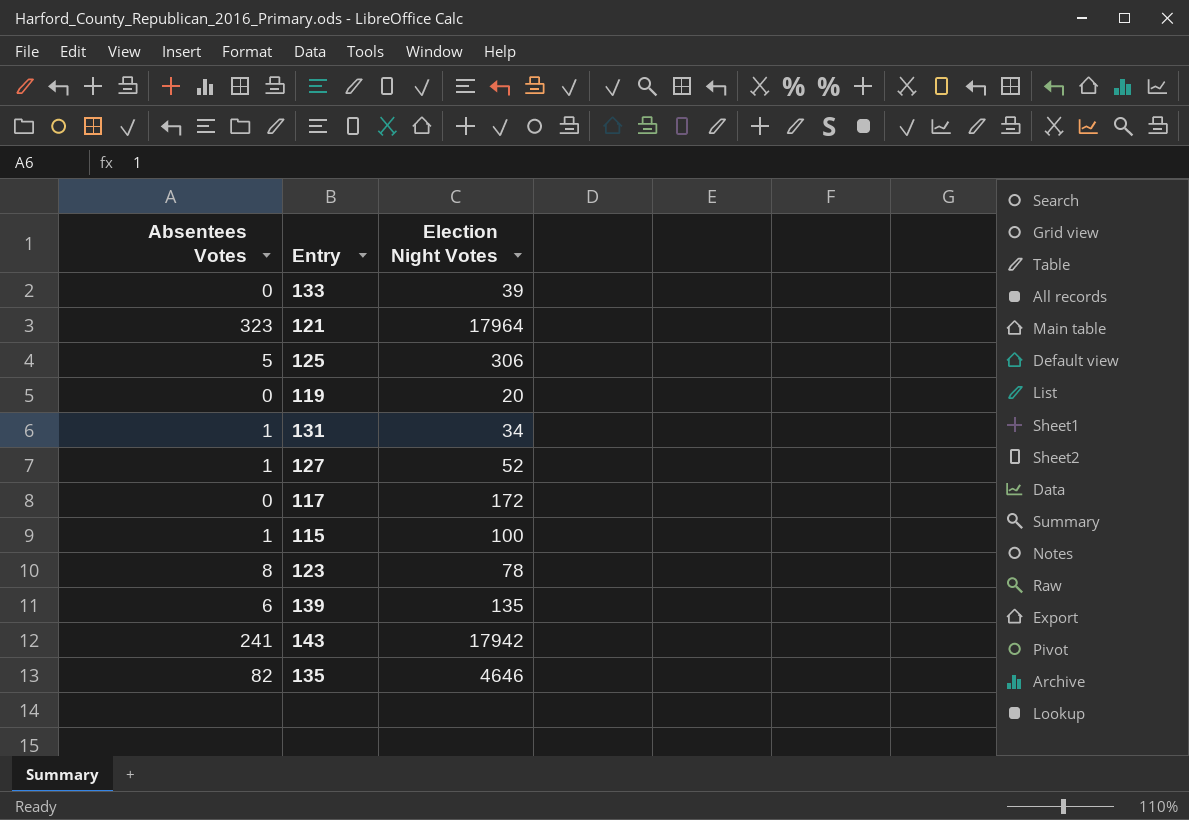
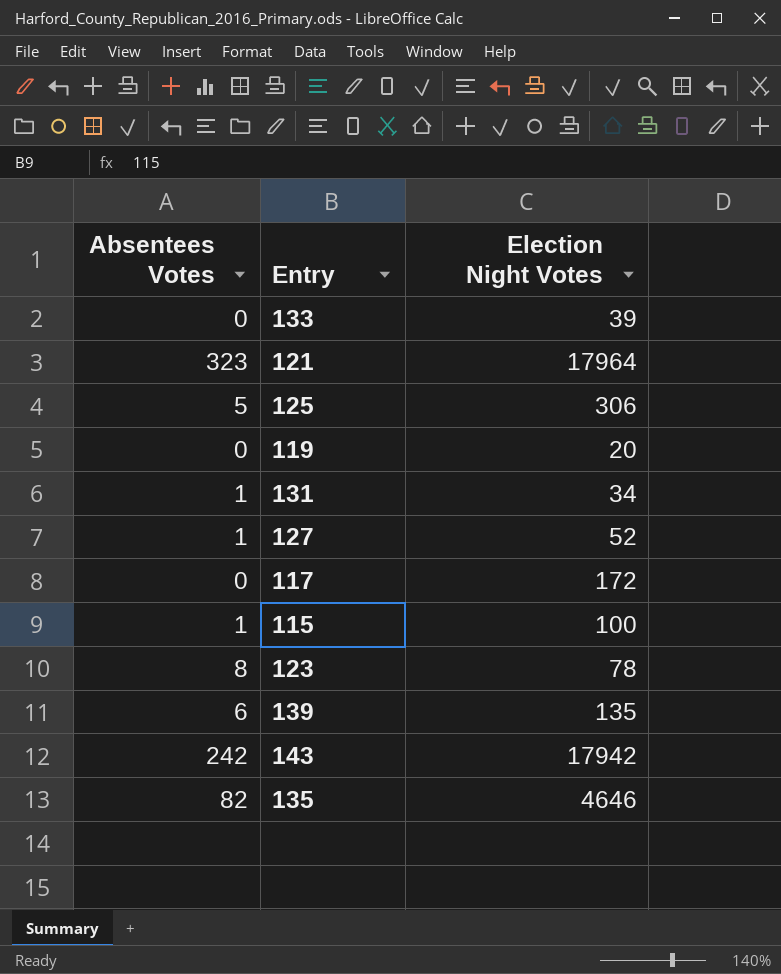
143 | Absentees Votes: 241 -> 242

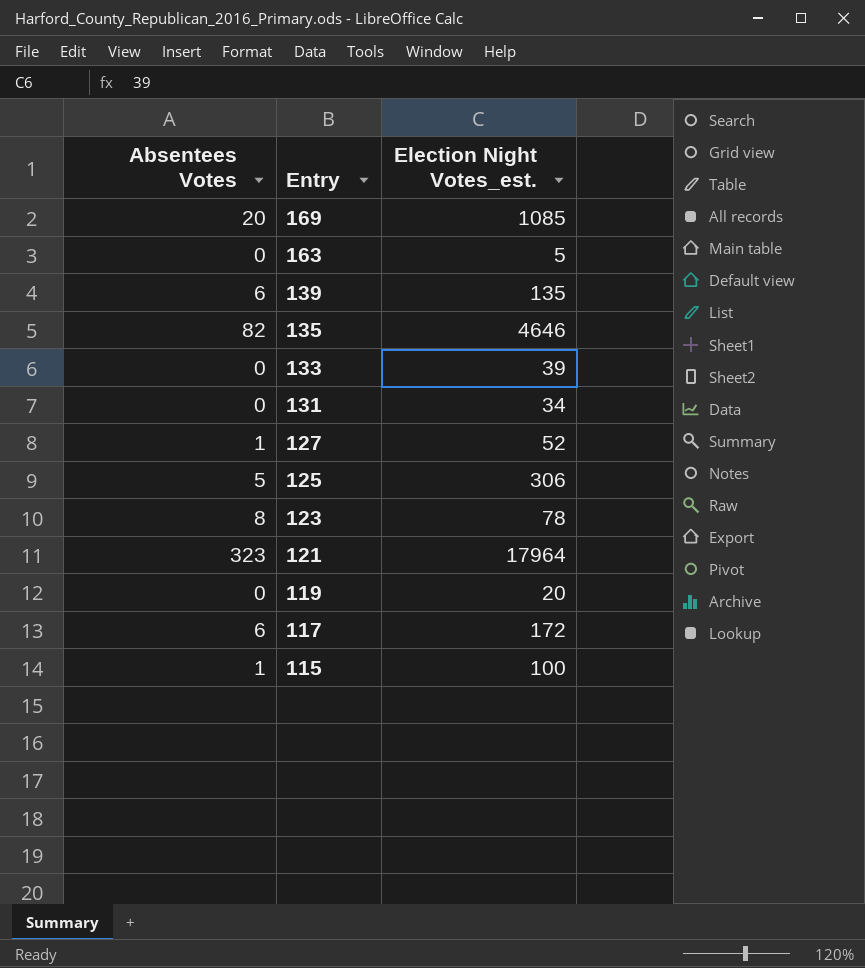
row order: none -> Entry descending
column name: Election Night Votes -> Election Night Votes_est.
row 143: 242 | 17942 -> none
row 169: none -> 20 | 1085
row 163: none -> 0 | 5
131 | Absentees Votes: 1 -> 0
117 | Absentees Votes: 0 -> 6

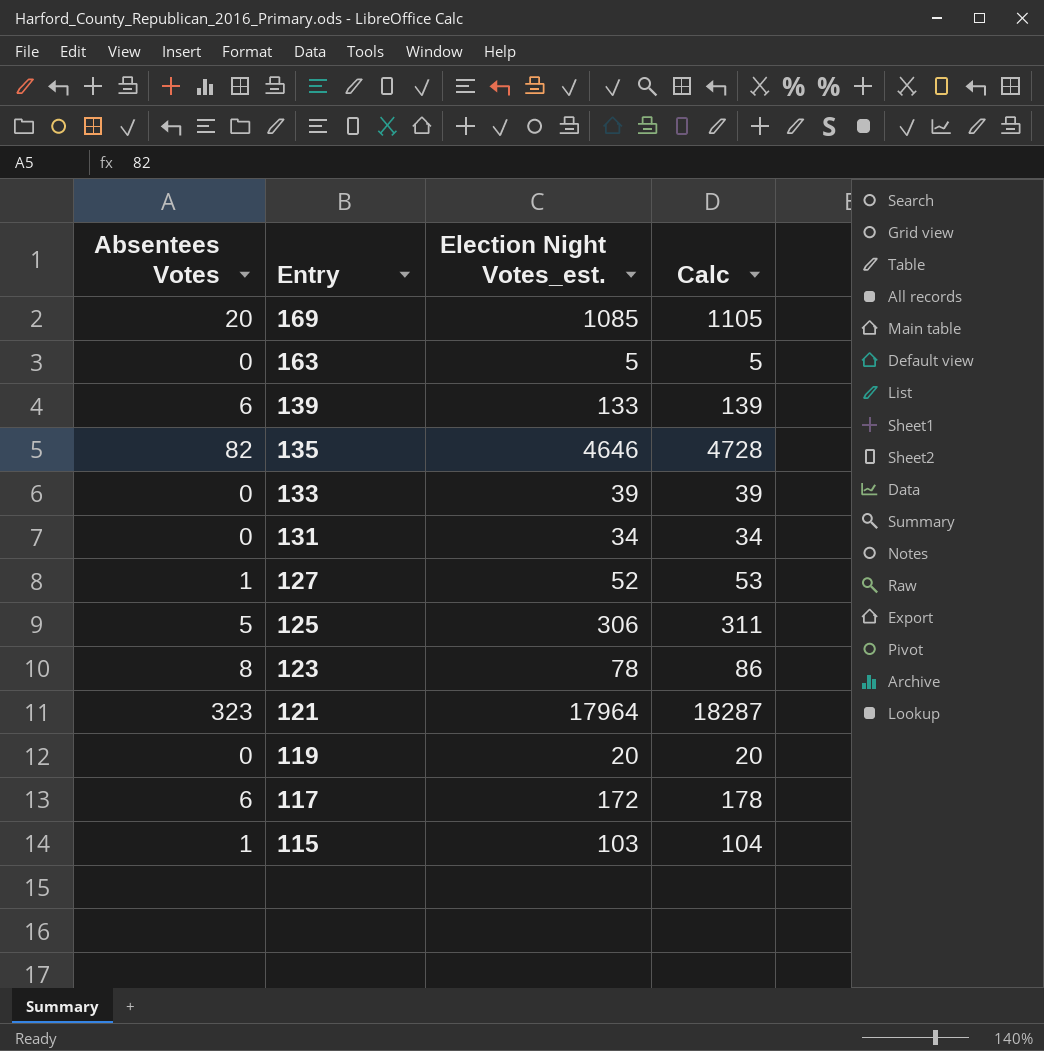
column Calc | formula: none -> [Absentees Votes] + [Election Night Votes_est.]
139 | Election Night Votes_est.: 135 -> 133
115 | Election Night Votes_est.: 100 -> 103

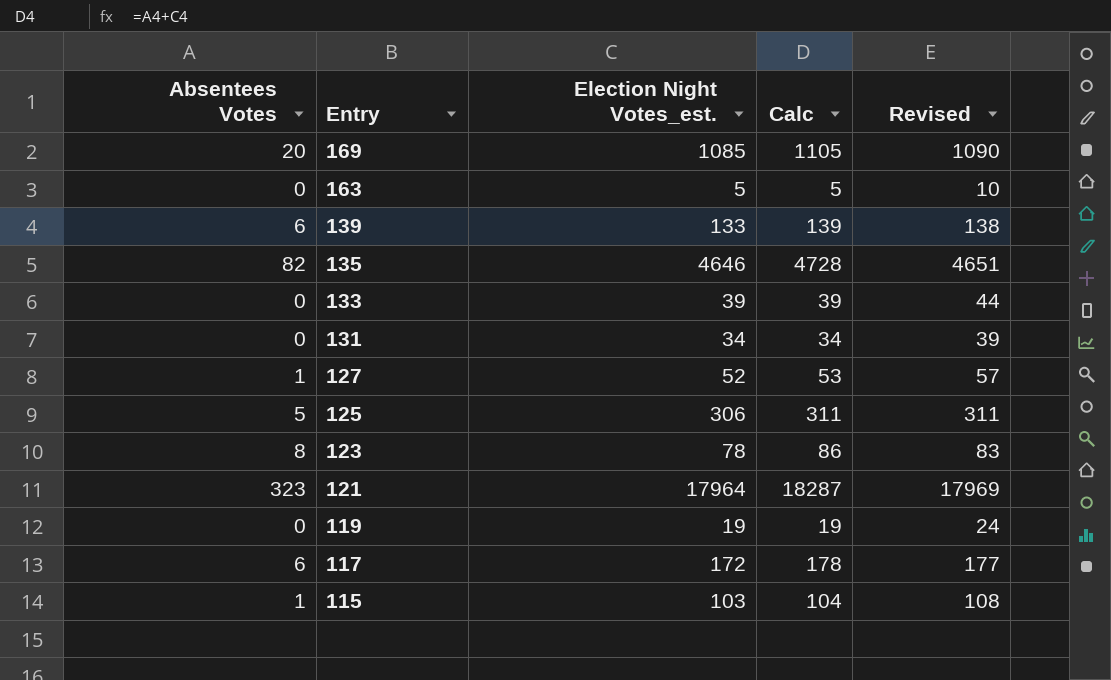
column Revised | formula: none -> [Election Night Votes_est.] + 5
119 | Election Night Votes_est.: 20 -> 19
119 | Calc: 20 -> 19

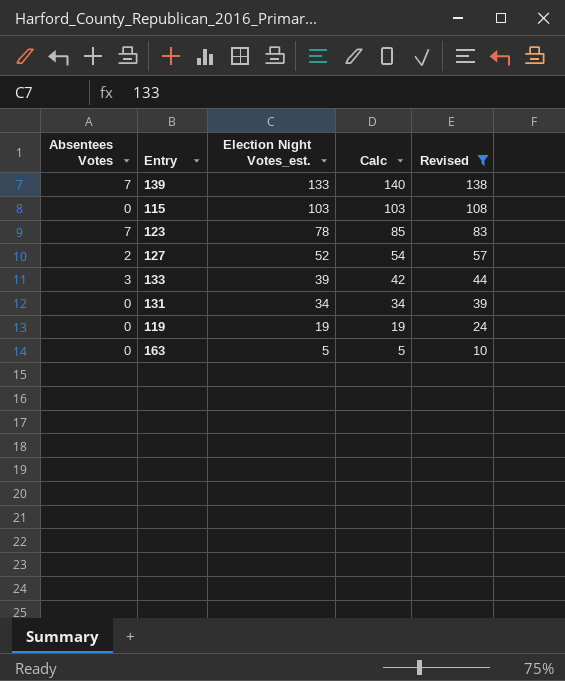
filter: none -> Revised <= 138
row order: Entry descending -> Election Night Votes_est. descending
139 | Absentees Votes: 6 -> 7
139 | Calc: 139 -> 140
115 | Absentees Votes: 1 -> 0
115 | Calc: 104 -> 103
123 | Absentees Votes: 8 -> 7
123 | Calc: 86 -> 85
127 | Absentees Votes: 1 -> 2
127 | Calc: 53 -> 54
133 | Absentees Votes: 0 -> 3
133 | Calc: 39 -> 42

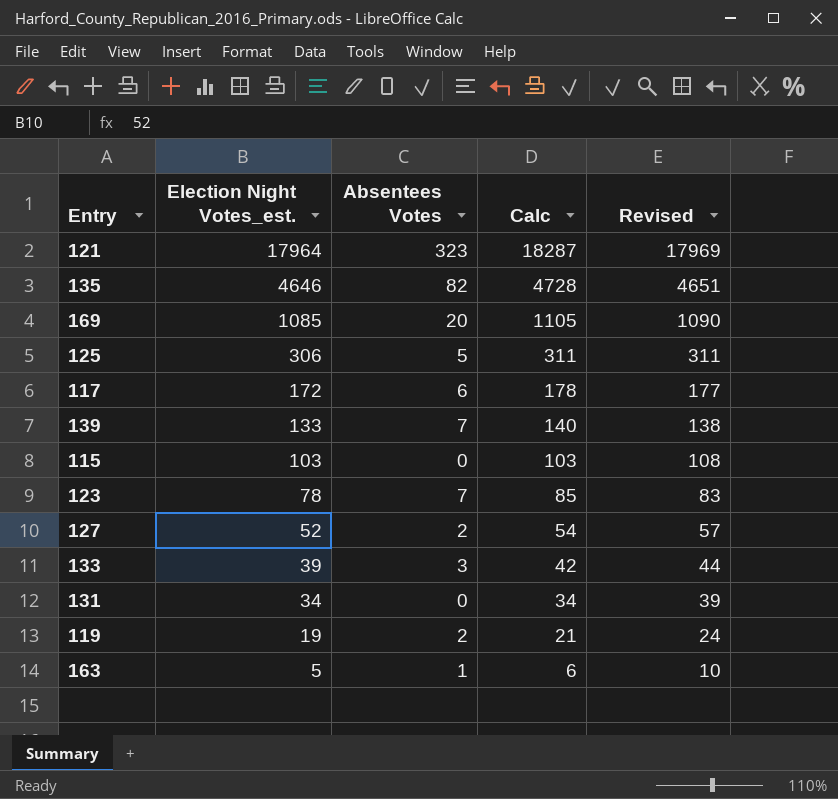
filter: Revised <= 138 -> none
column Absentees Votes | position: 1 -> 3
119 | Absentees Votes: 0 -> 2
119 | Calc: 19 -> 21
163 | Absentees Votes: 0 -> 1
163 | Calc: 5 -> 6

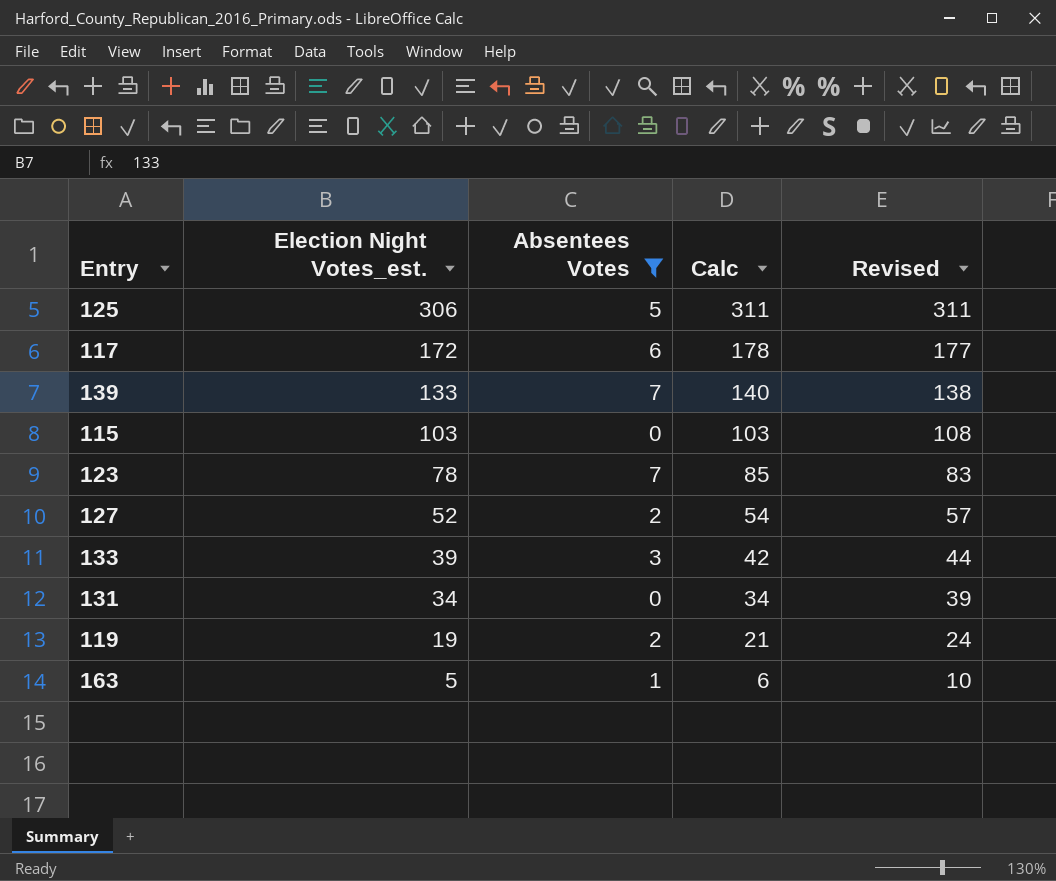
filter: none -> Absentees Votes <= 7

